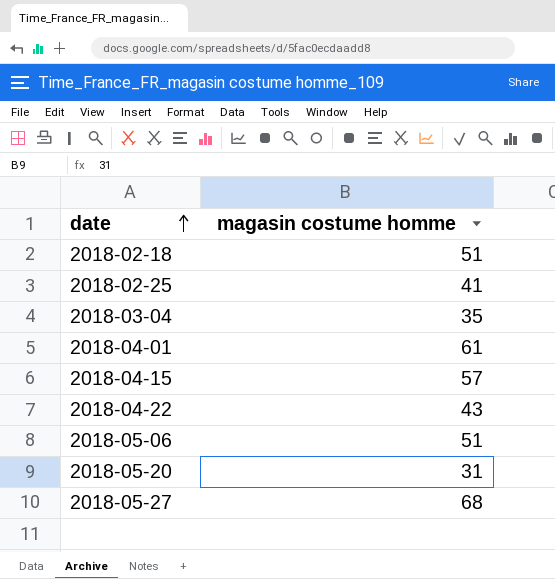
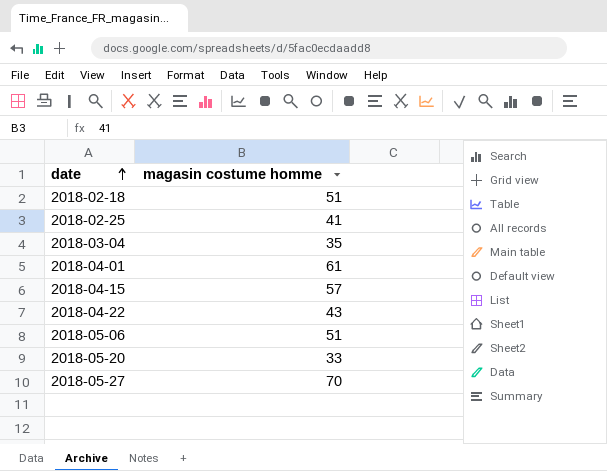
2018-05-20 | magasin costume homme: 31 -> 33
2018-05-27 | magasin costume homme: 68 -> 70

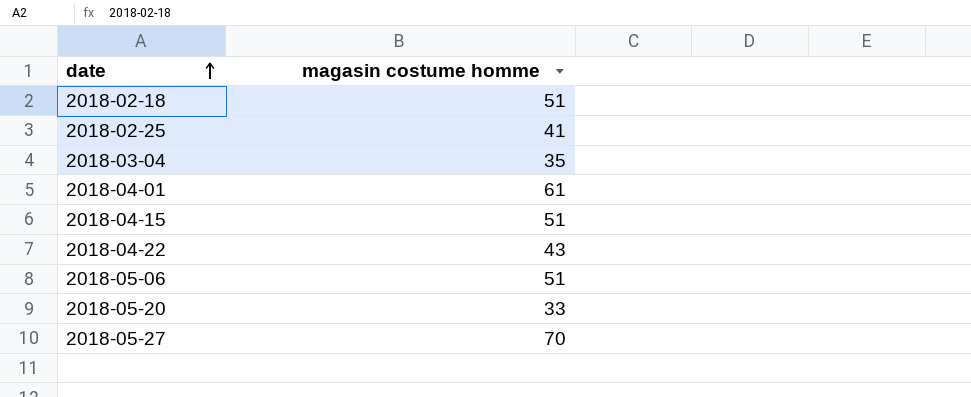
2018-04-15 | magasin costume homme: 57 -> 51

